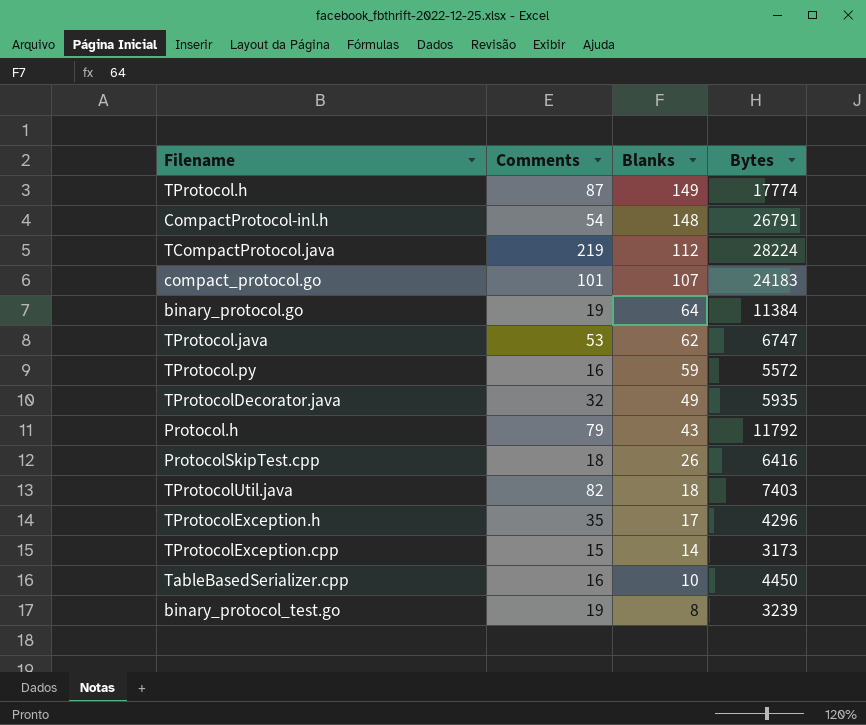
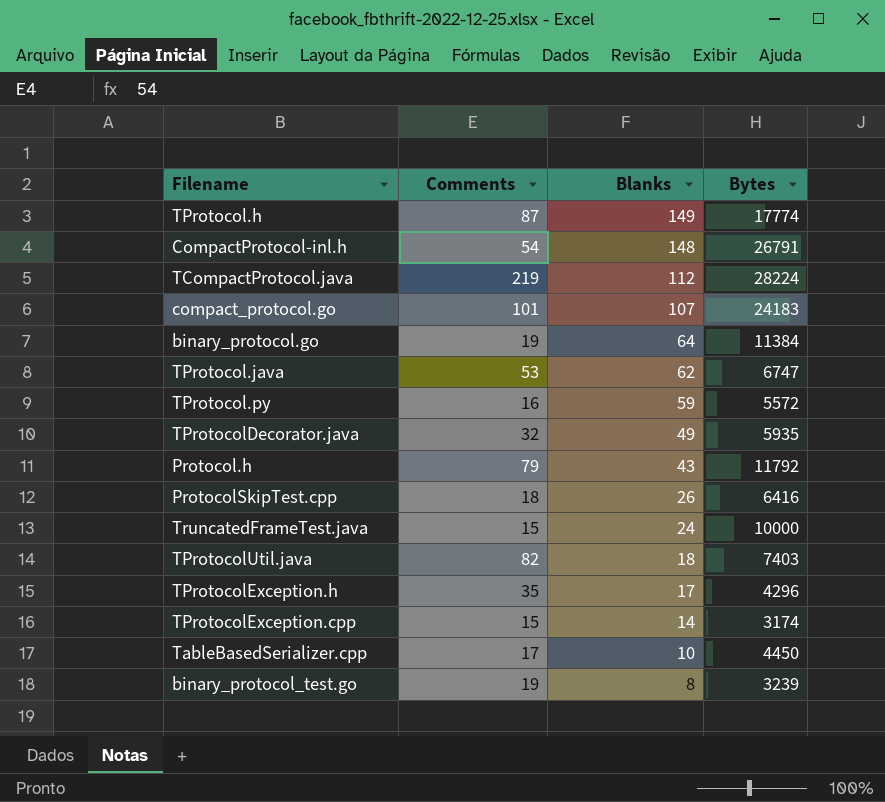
row TruncatedFrameTest.java: none -> 15 | 24 | 10000
TProtocolException.cpp | Bytes: 3173 -> 3174
TableBasedSerializer.cpp | Comments: 16 -> 17

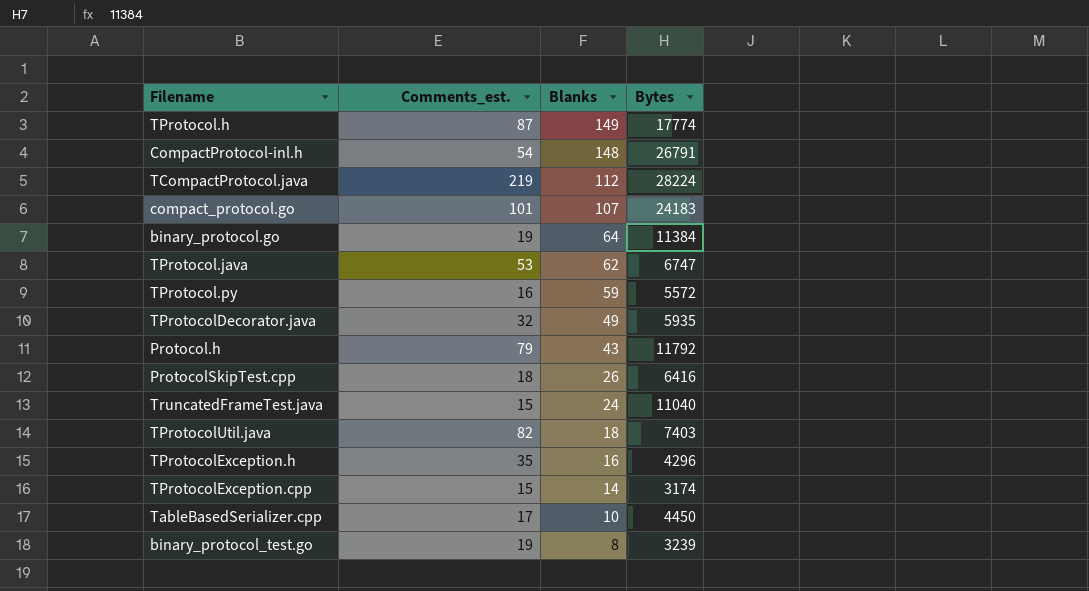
column name: Comments -> Comments_est.
TruncatedFrameTest.java | Bytes: 10000 -> 11040
TProtocolException.h | Blanks: 17 -> 16

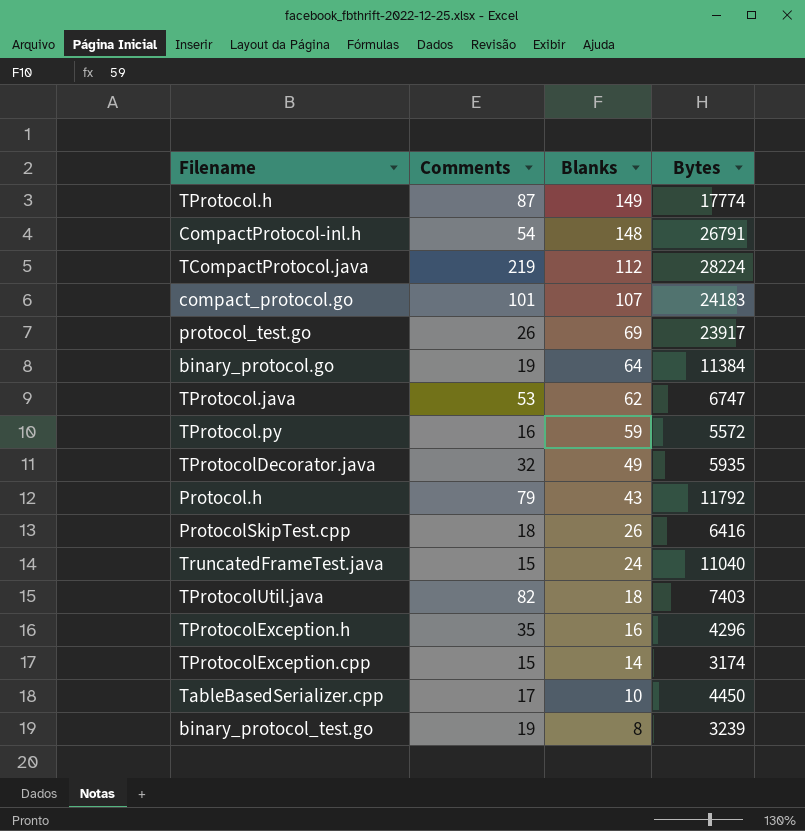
column name: Comments_est. -> Comments
row protocol_test.go: none -> 26 | 69 | 23917

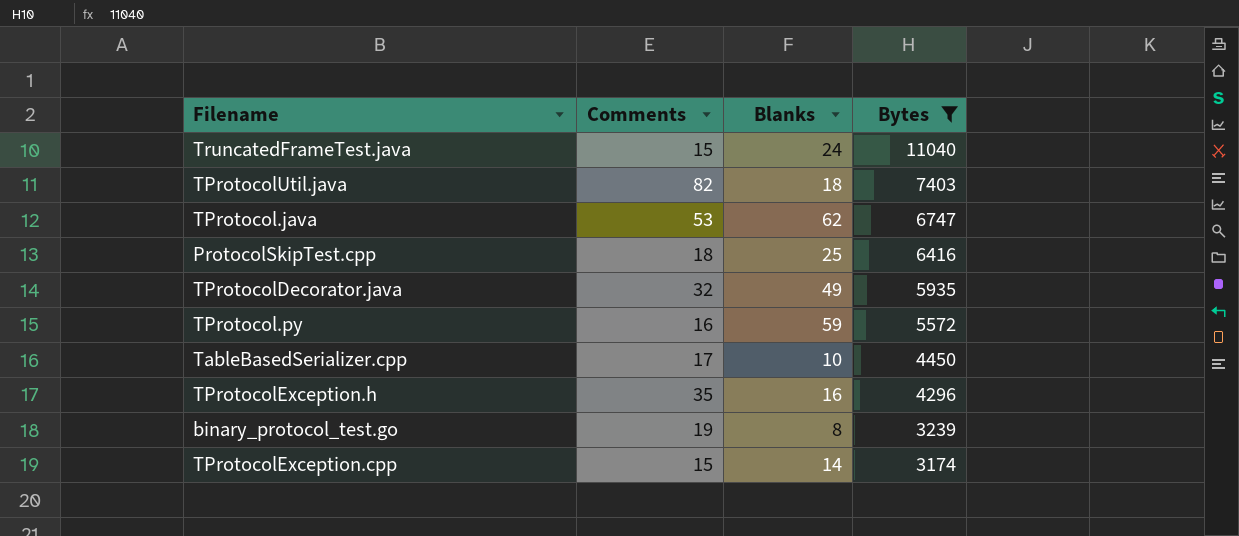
filter: none -> Bytes <= 11040
row order: Blanks descending -> Bytes descending
ProtocolSkipTest.cpp | Blanks: 26 -> 25

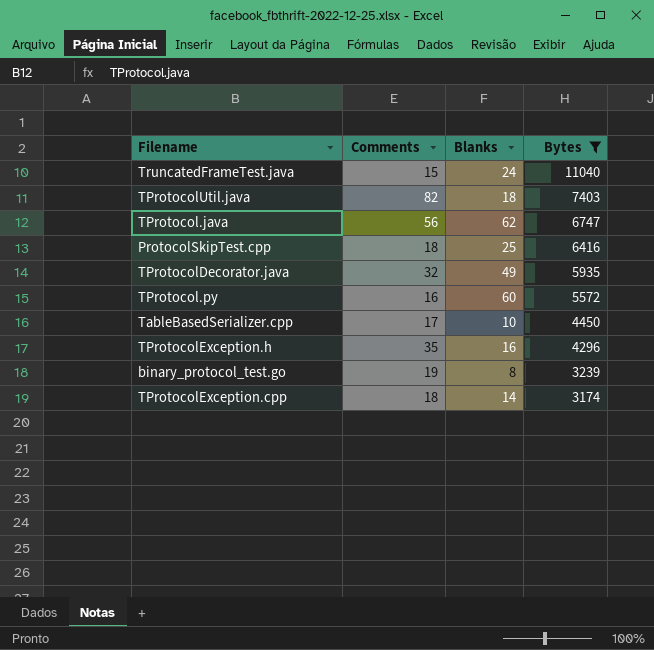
TProtocol.java | Comments: 53 -> 56
TProtocol.py | Blanks: 59 -> 60
TProtocolException.cpp | Comments: 15 -> 18

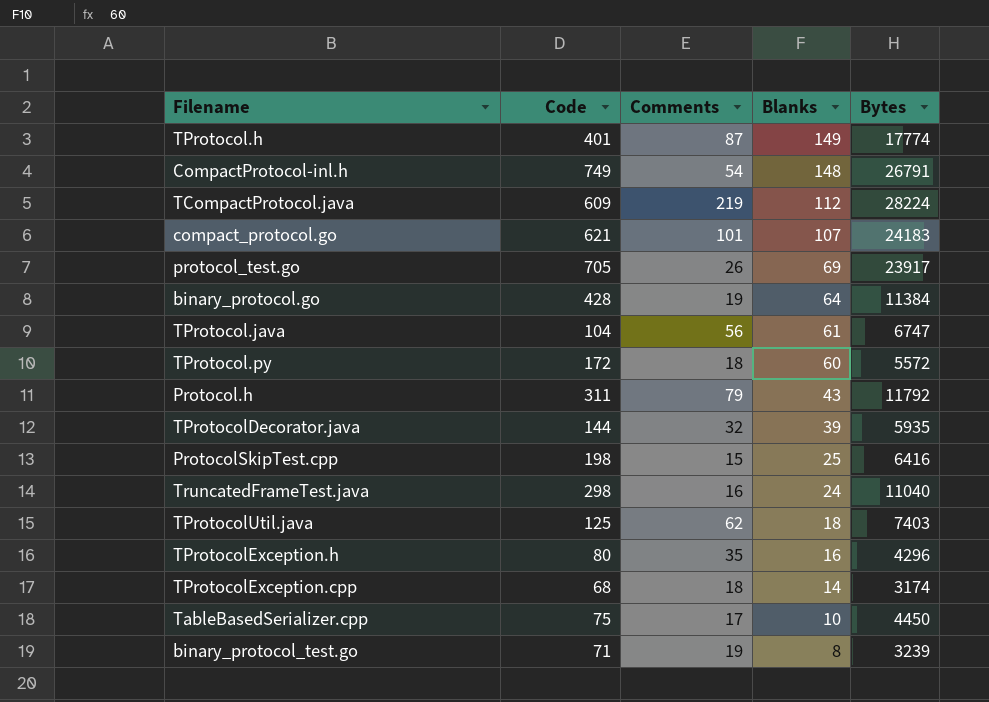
filter: Bytes <= 11040 -> none
row order: Bytes descending -> Blanks descending
column Code | position: none -> 2
TProtocol.java | Blanks: 62 -> 61
TProtocol.py | Comments: 16 -> 18
TProtocolDecorator.java | Blanks: 49 -> 39
ProtocolSkipTest.cpp | Comments: 18 -> 15
TruncatedFrameTest.java | Comments: 15 -> 16
TProtocolUtil.java | Comments: 82 -> 62

